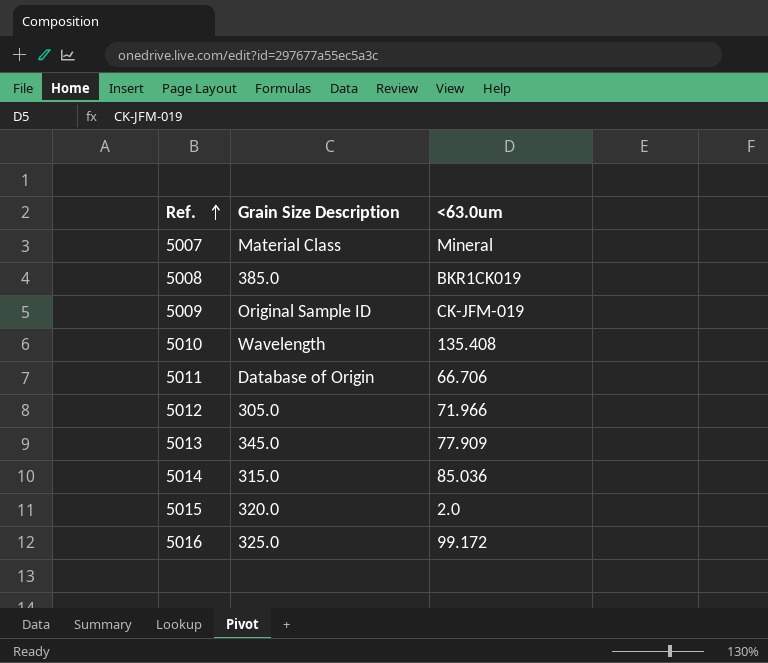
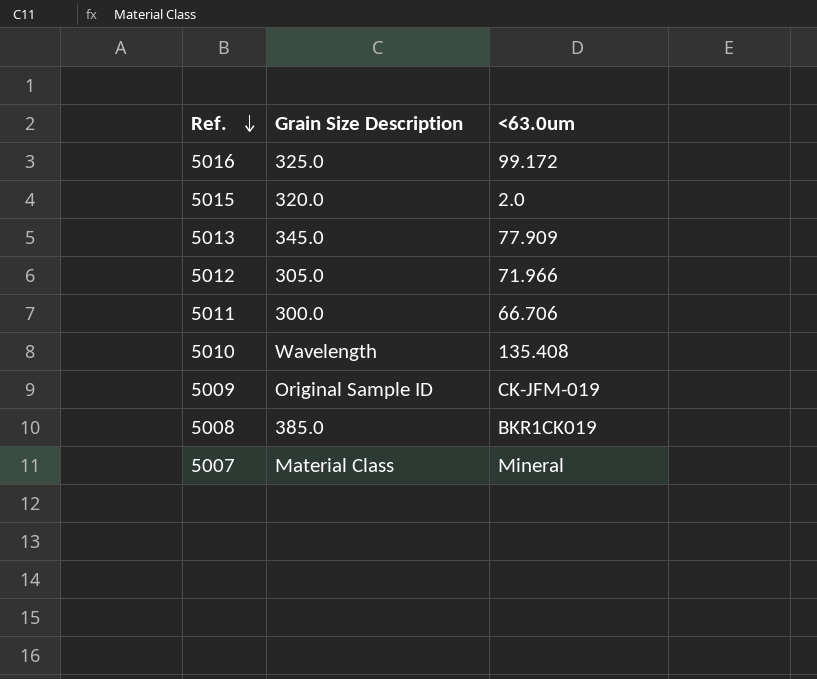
row order: Ref. ascending -> Ref. descending
row 5014: 315.0 | 85.036 -> none
5011 | Grain Size Description: Database of Origin -> 300.0

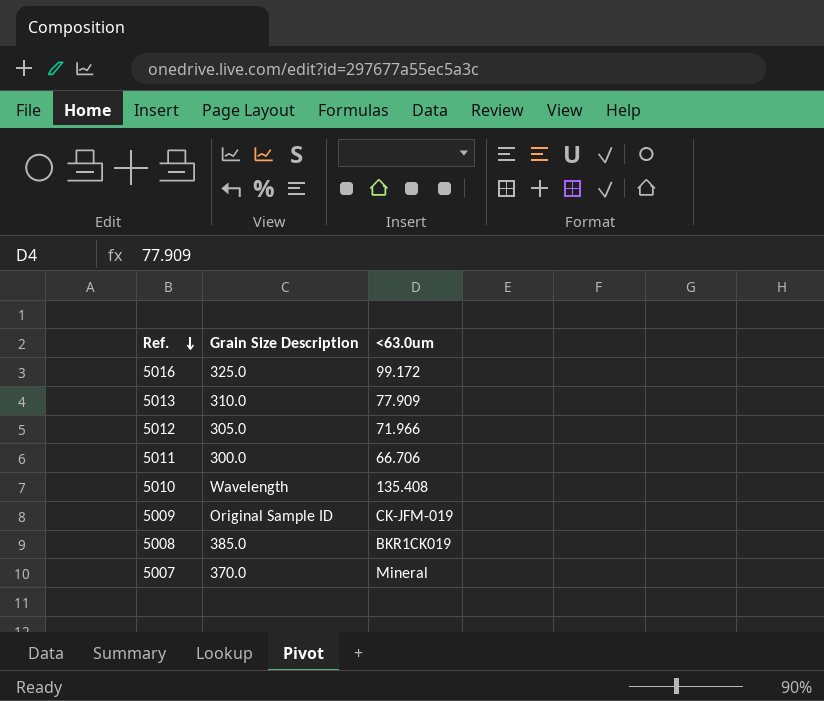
row 5015: 320.0 | 2.0 -> none
5013 | Grain Size Description: 345.0 -> 310.0
5007 | Grain Size Description: Material Class -> 370.0

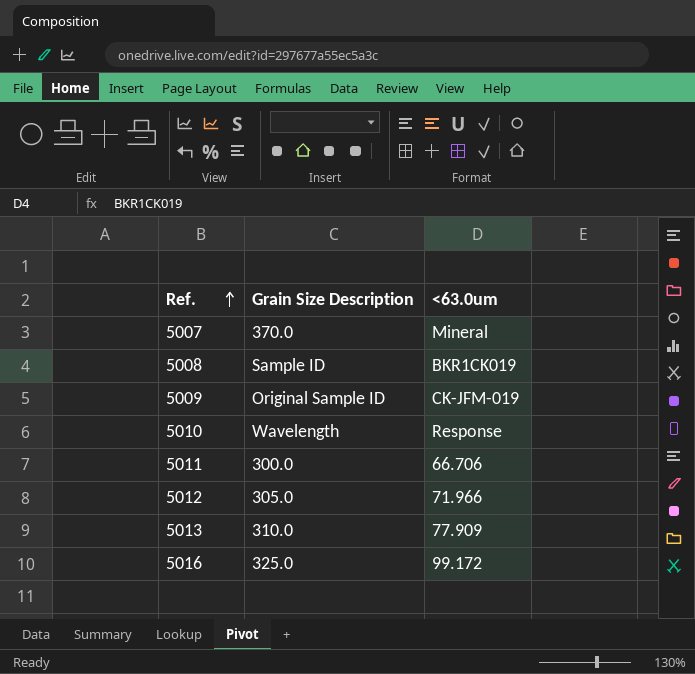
row order: Ref. descending -> Ref. ascending
5008 | Grain Size Description: 385.0 -> Sample ID
5010 | <63.0um: 135.408 -> Response

